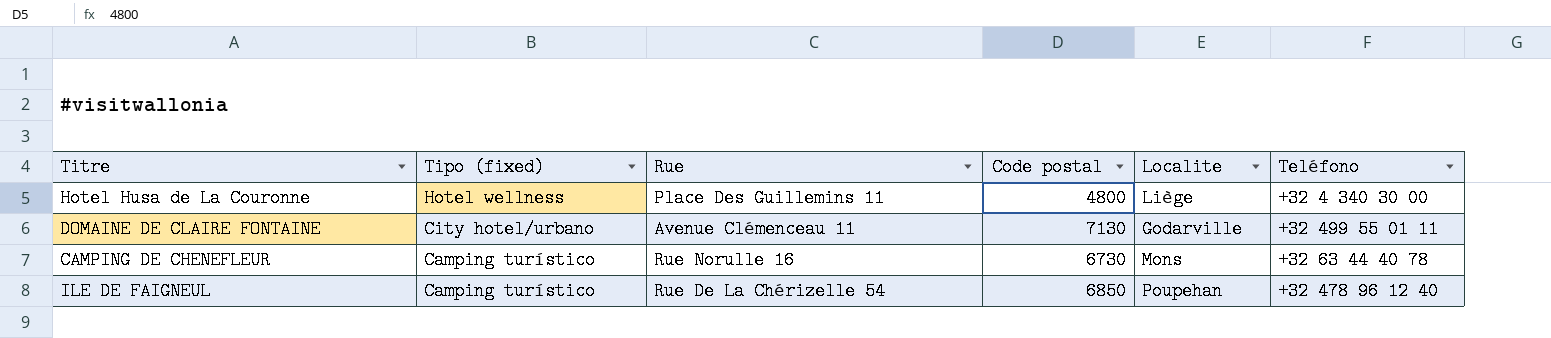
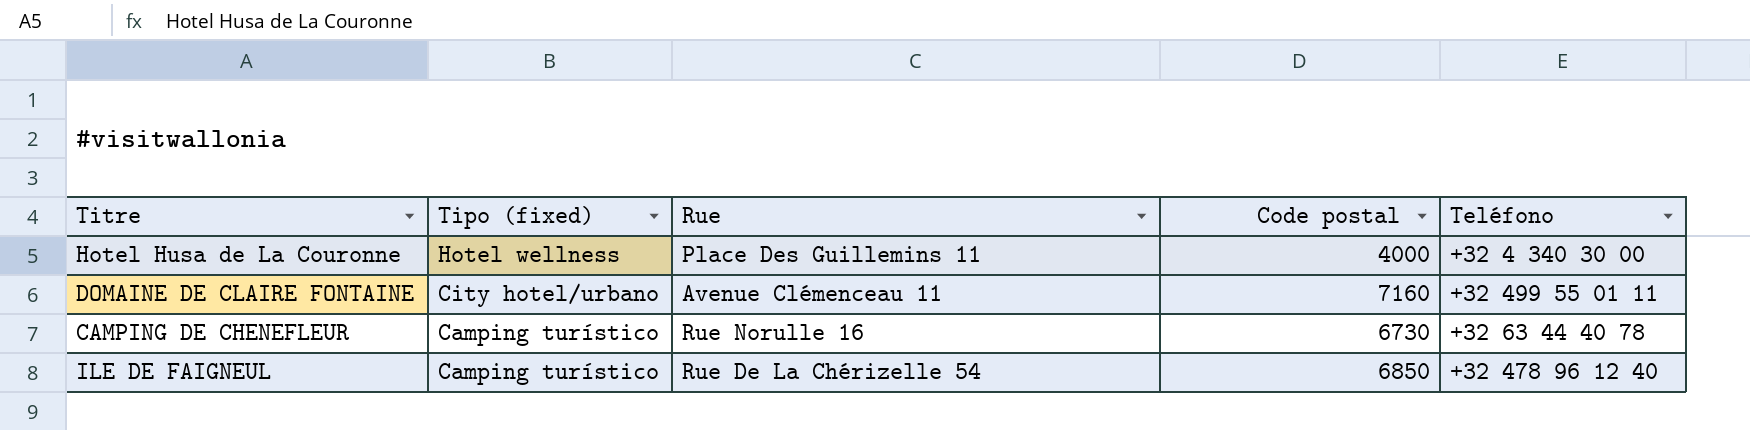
column Localite | position: 5 -> none
Hotel Husa de La Couronne | Code postal: 4800 -> 4000
DOMAINE DE CLAIRE FONTAINE | Code postal: 7130 -> 7160

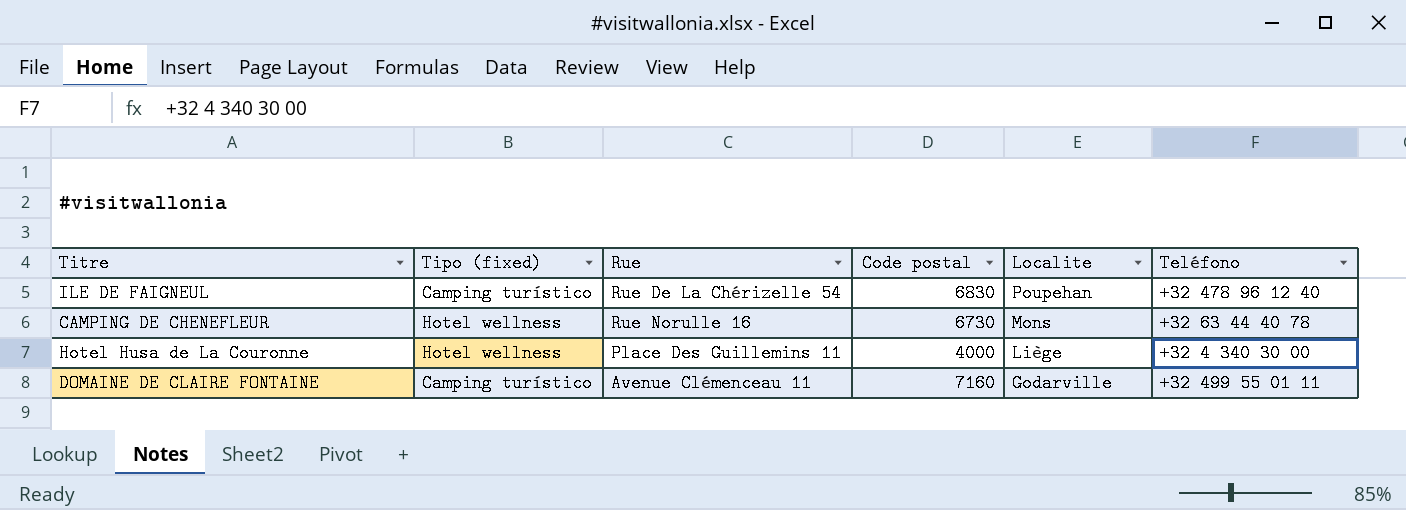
row order: Tipo (fixed) descending -> Localite descending
column Localite | position: none -> 5
ILE DE FAIGNEUL | Code postal: 6850 -> 6830
CAMPING DE CHENEFLEUR | Tipo (fixed): Camping turístico -> Hotel wellness
DOMAINE DE CLAIRE FONTAINE | Tipo (fixed): City hotel/urbano -> Camping turístico

